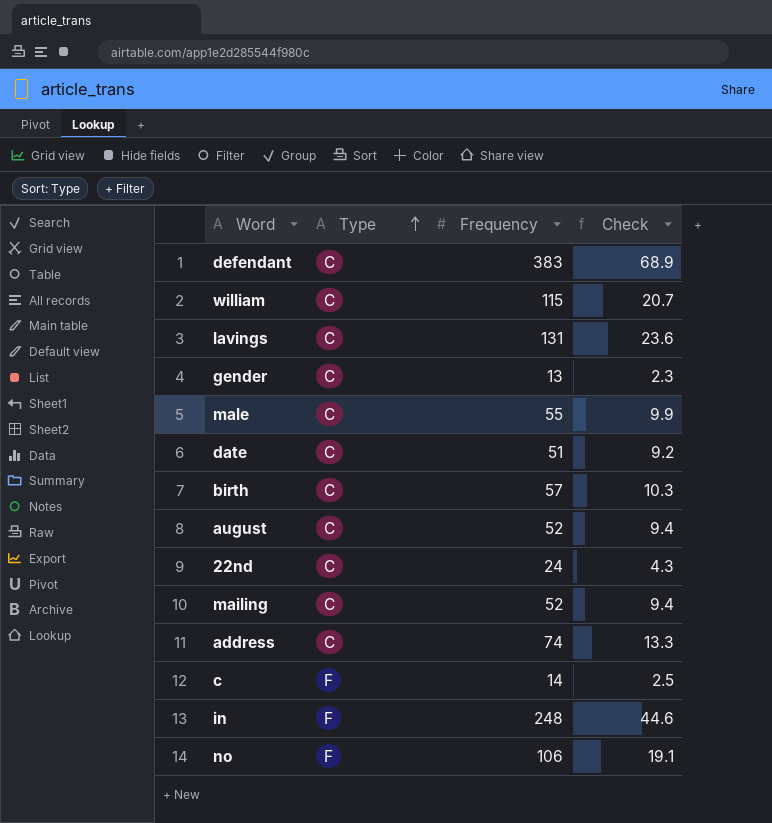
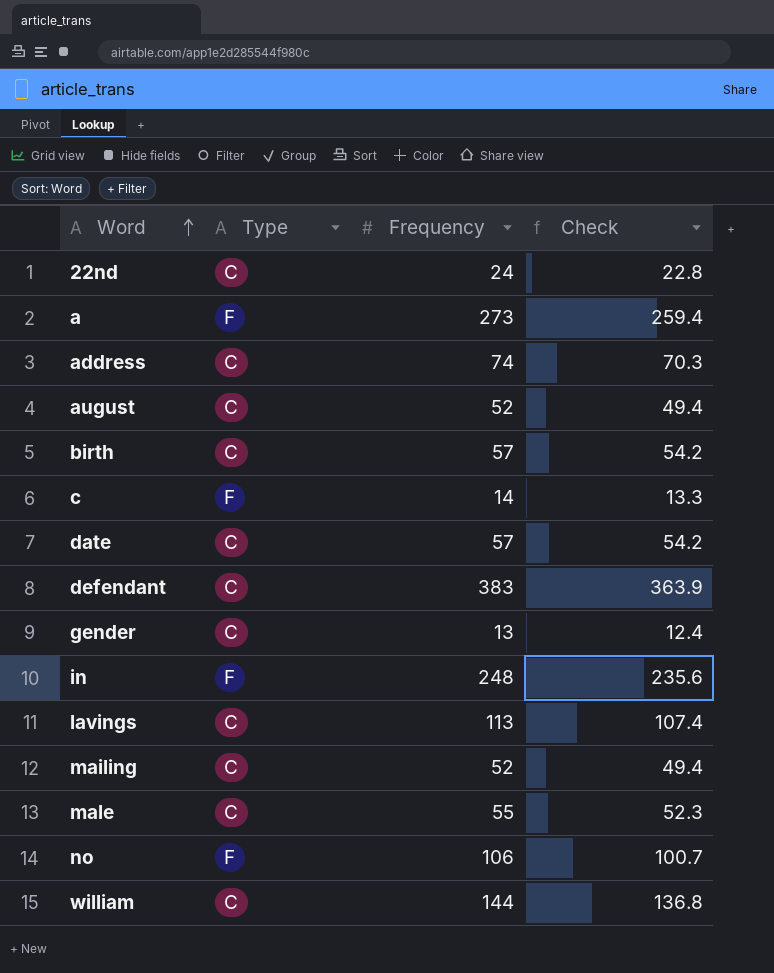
row order: Type ascending -> Word ascending
column Check | formula: [Frequency] * 0.18 -> [Frequency] * 0.95
row a: none -> F | 273 | 259.4
date | Frequency: 51 -> 57
lavings | Frequency: 131 -> 113
william | Frequency: 115 -> 144

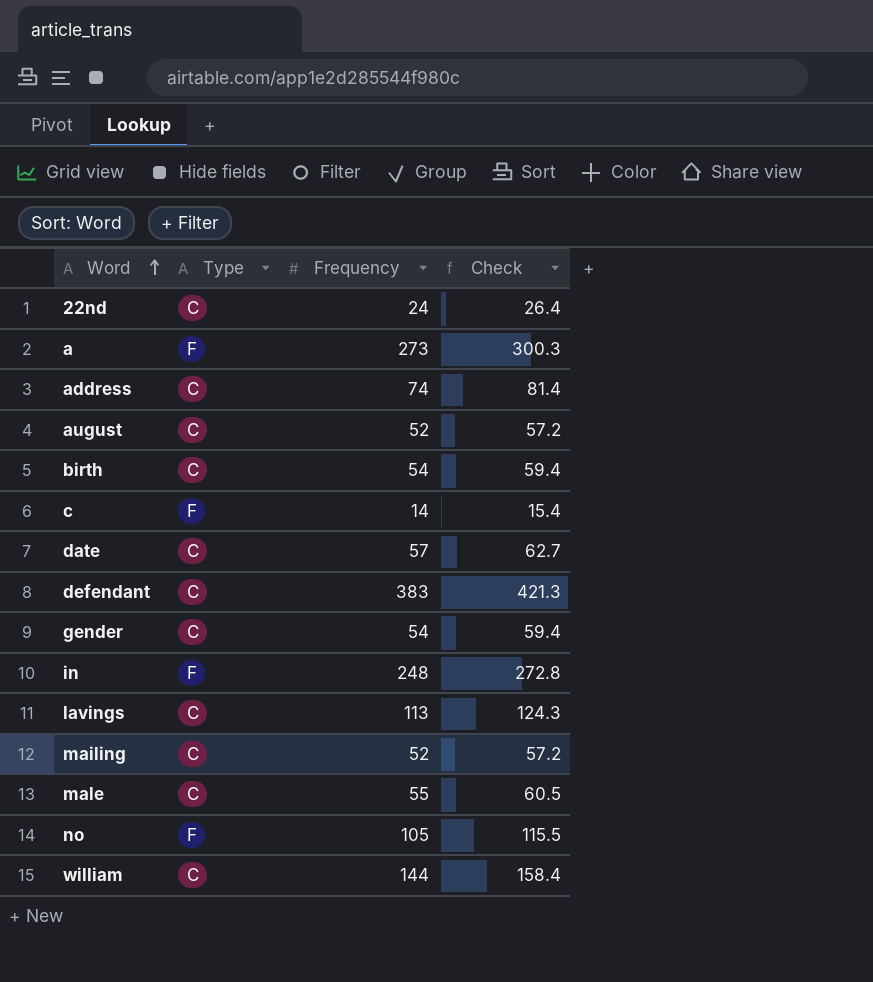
column Check | formula: [Frequency] * 0.95 -> [Frequency] * 1.1
birth | Frequency: 57 -> 54
gender | Frequency: 13 -> 54
no | Frequency: 106 -> 105

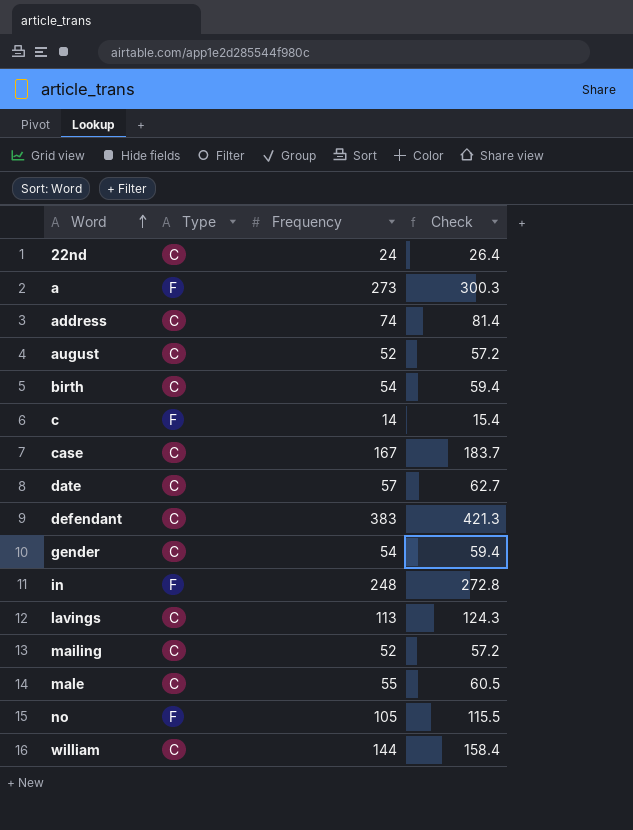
row case: none -> C | 167 | 183.7

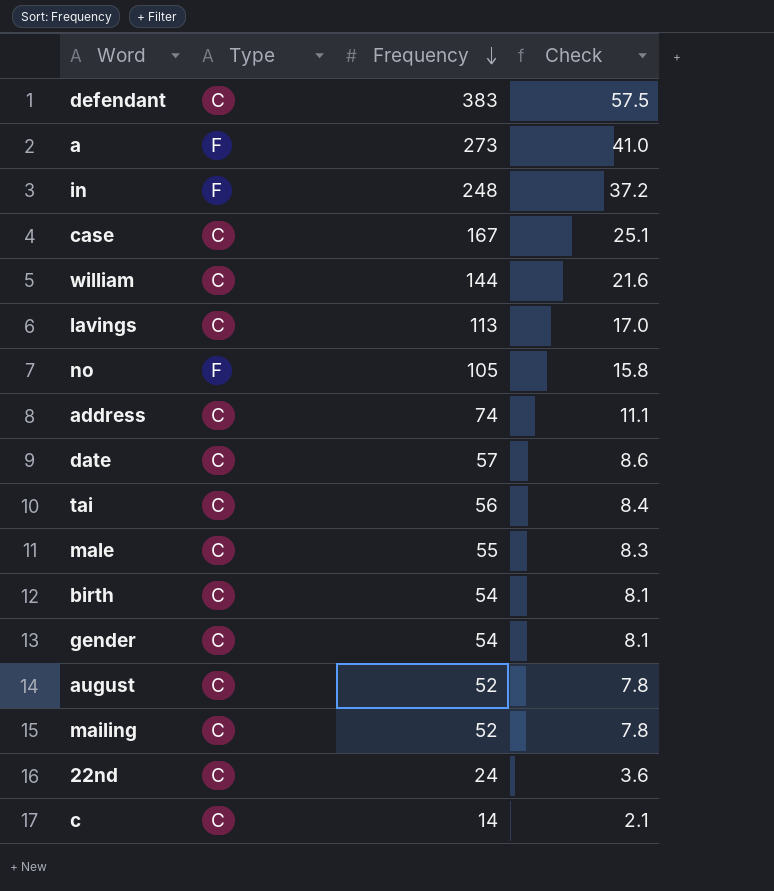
row order: Word ascending -> Frequency descending
column Check | formula: [Frequency] * 1.1 -> [Frequency] * 0.15
row tai: none -> C | 56 | 8.4
c | Type: F -> C

